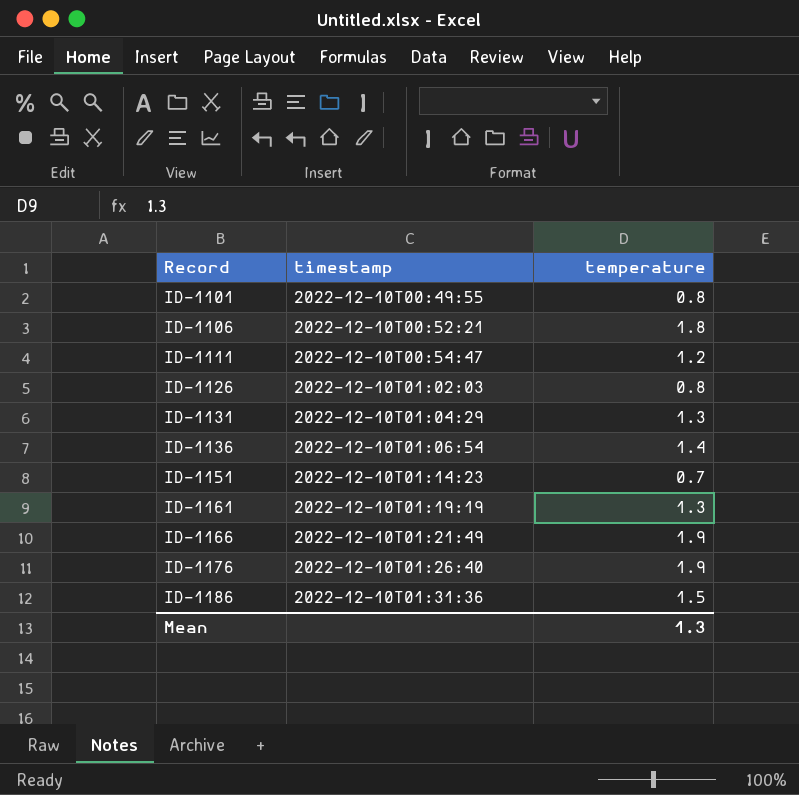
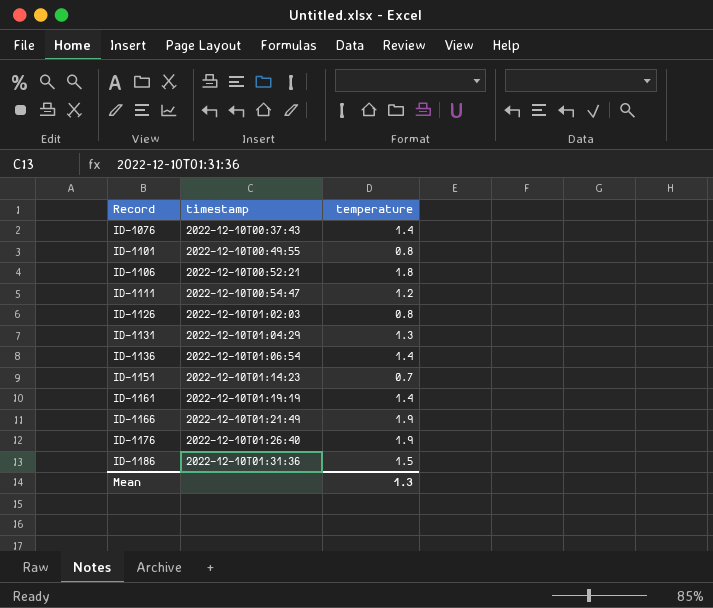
row ID-1076: none -> 2022-12-10T00:37:43 | 1.4
ID-1161 | temperature: 1.3 -> 1.4

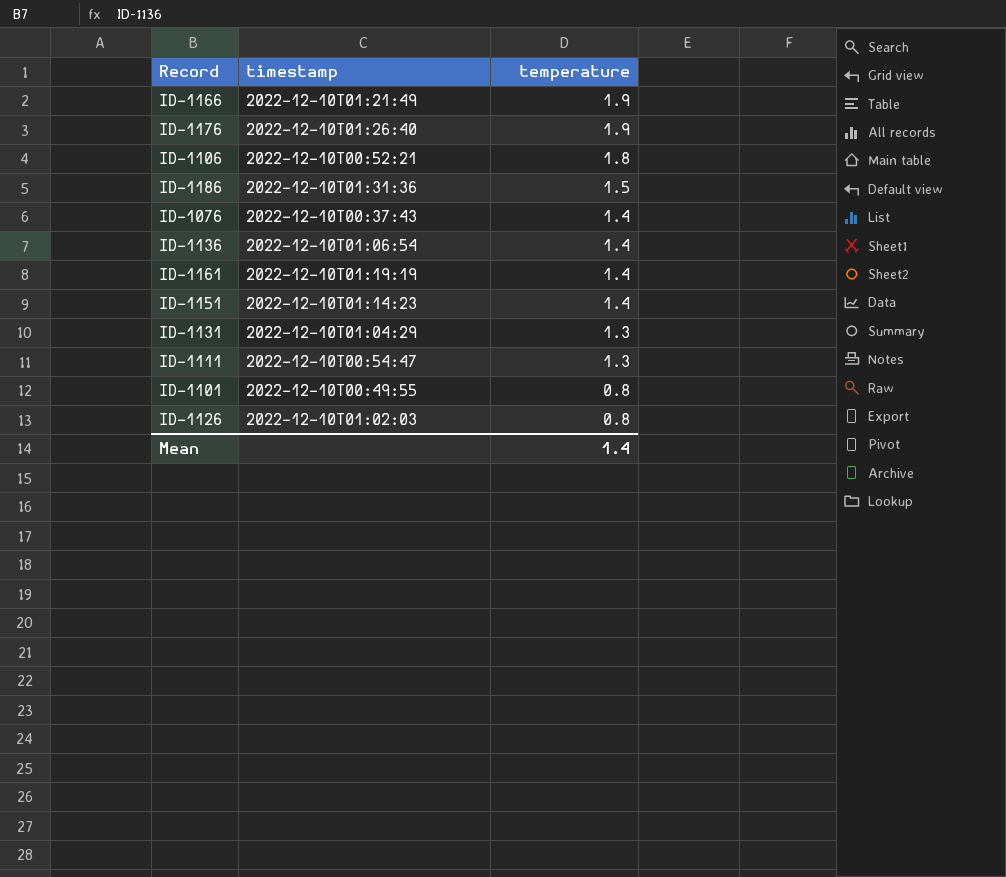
row order: Record ascending -> temperature descending
ID-1151 | temperature: 0.7 -> 1.4
ID-1111 | temperature: 1.2 -> 1.3
Mean | temperature: 1.3 -> 1.4

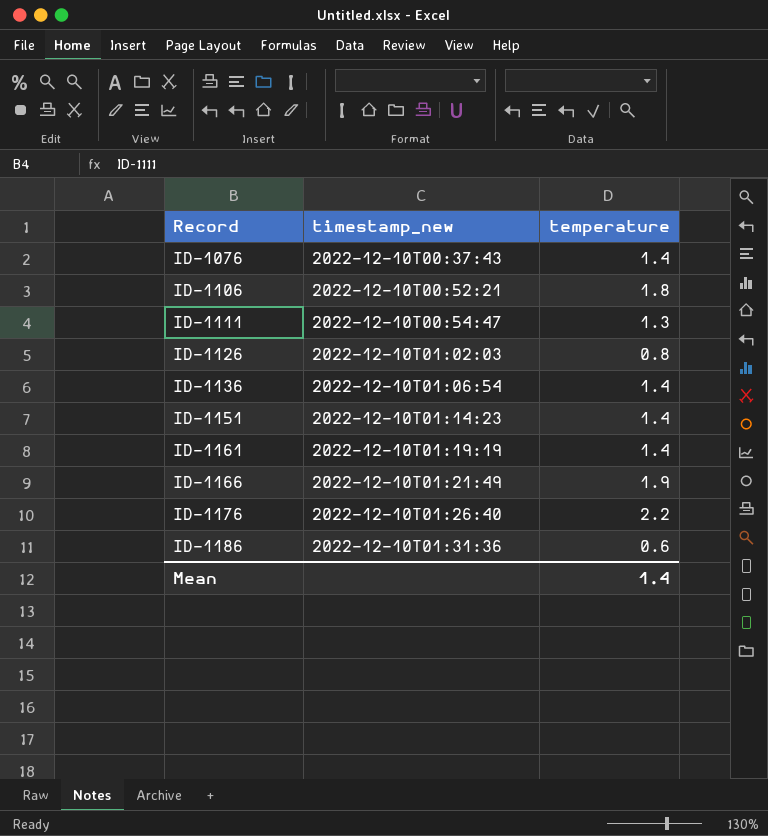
row order: temperature descending -> Record ascending
column name: timestamp -> timestamp_new
row ID-1131: 2022-12-10T01:04:29 | 1.3 -> none
row ID-1101: 2022-12-10T00:49:55 | 0.8 -> none
ID-1176 | temperature: 1.9 -> 2.2
ID-1186 | temperature: 1.5 -> 0.6

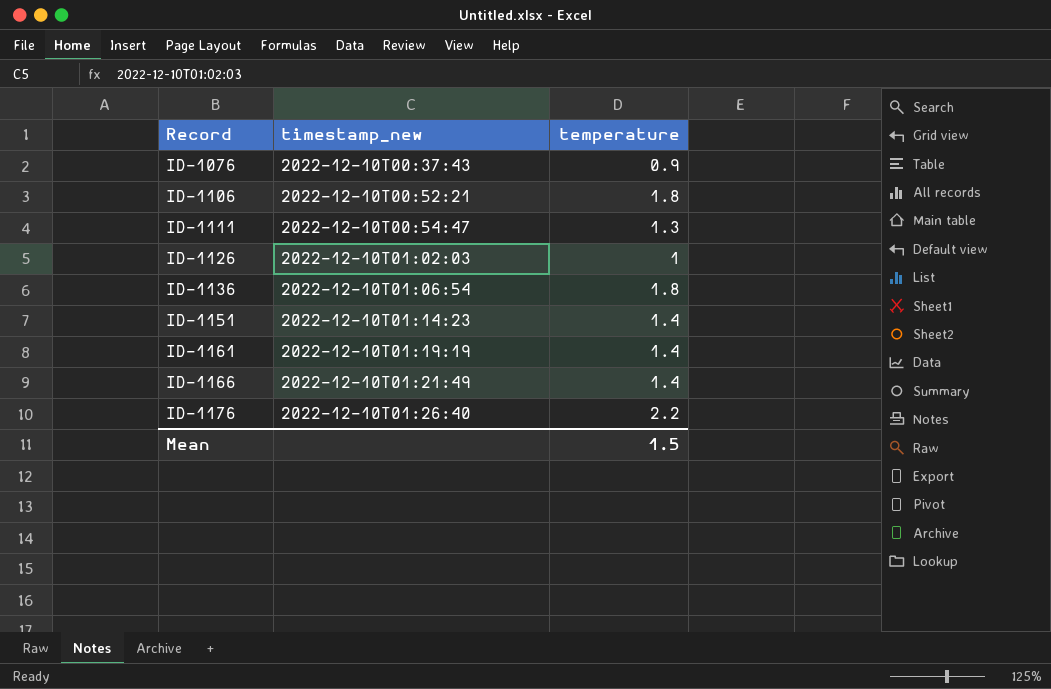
row ID-1186: 2022-12-10T01:31:36 | 0.6 -> none
ID-1076 | temperature: 1.4 -> 0.9
ID-1126 | temperature: 0.8 -> 1
ID-1136 | temperature: 1.4 -> 1.8
ID-1166 | temperature: 1.9 -> 1.4
Mean | temperature: 1.4 -> 1.5

